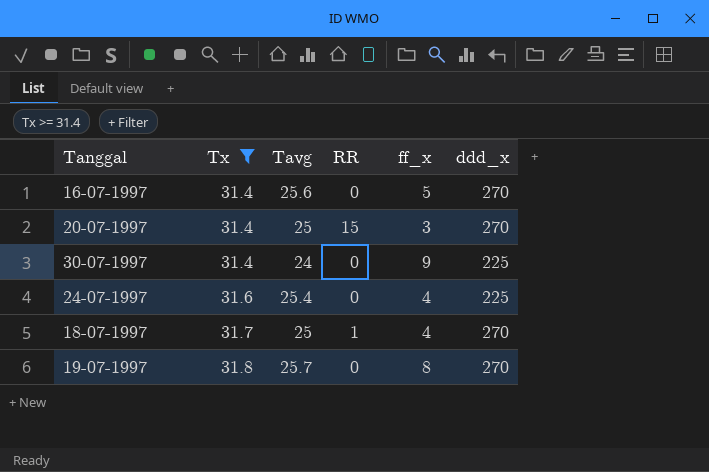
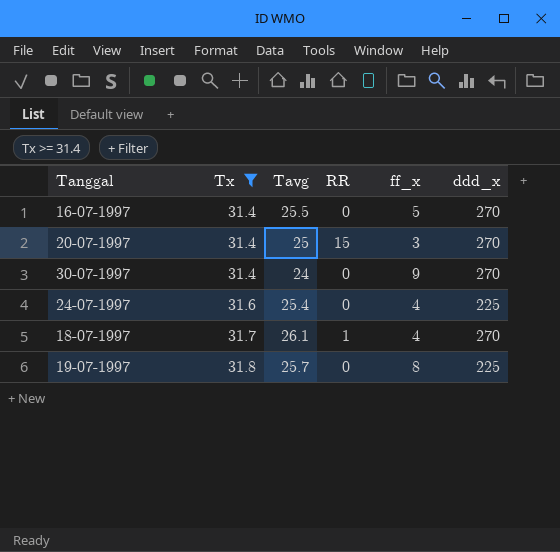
16-07-1997 | Tavg: 25.6 -> 25.5
30-07-1997 | ddd_x: 225 -> 270
18-07-1997 | Tavg: 25 -> 26.1
19-07-1997 | ddd_x: 270 -> 225

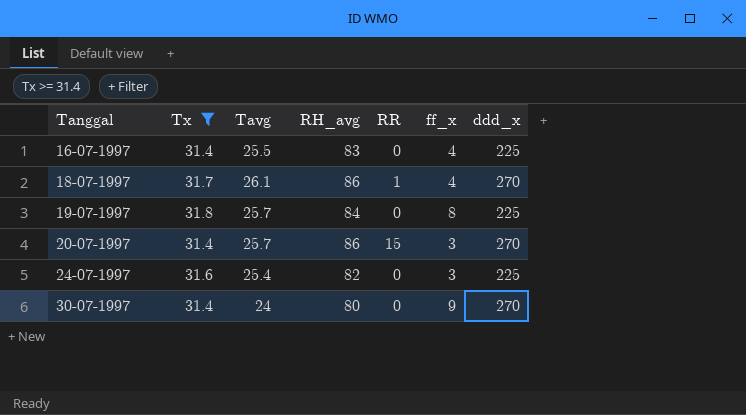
row order: Tx ascending -> Tanggal ascending
column RH_avg | position: none -> 4
16-07-1997 | ff_x: 5 -> 4
16-07-1997 | ddd_x: 270 -> 225
20-07-1997 | Tavg: 25 -> 25.7
24-07-1997 | ff_x: 4 -> 3

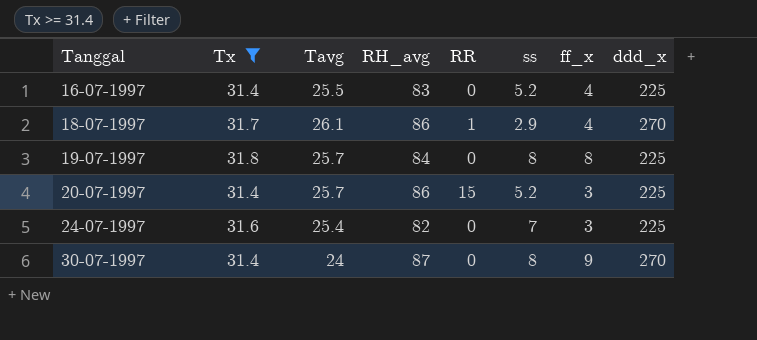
column ss | position: none -> 6
20-07-1997 | ddd_x: 270 -> 225
30-07-1997 | RH_avg: 80 -> 87

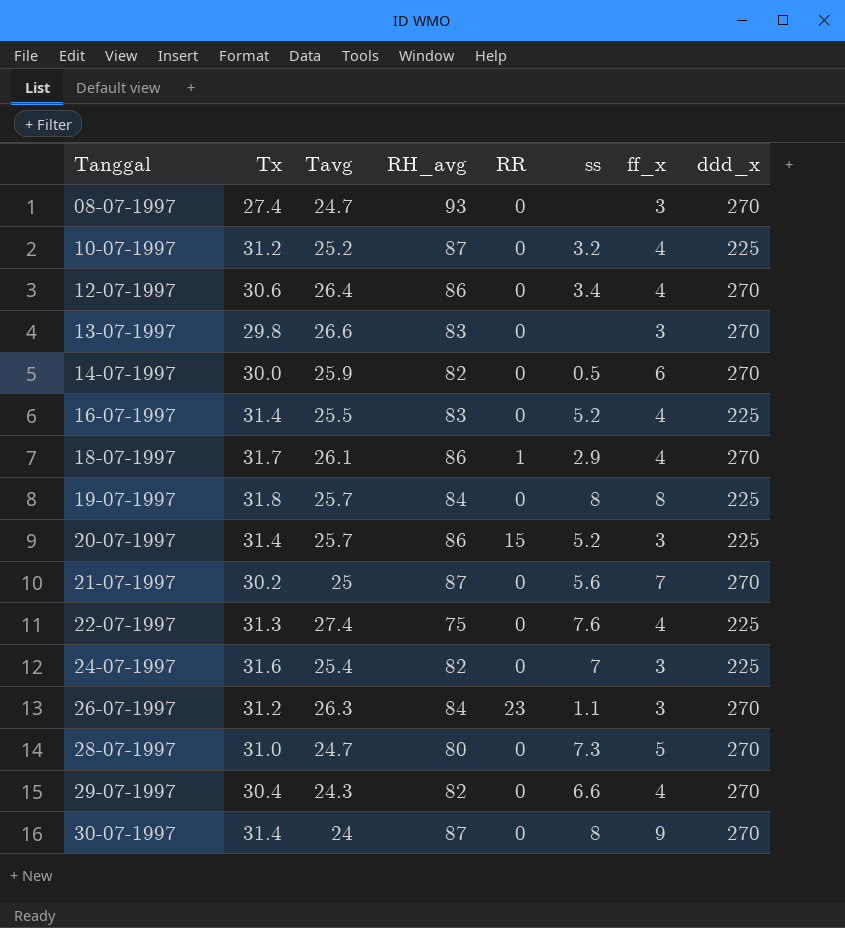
filter: Tx >= 31.4 -> none

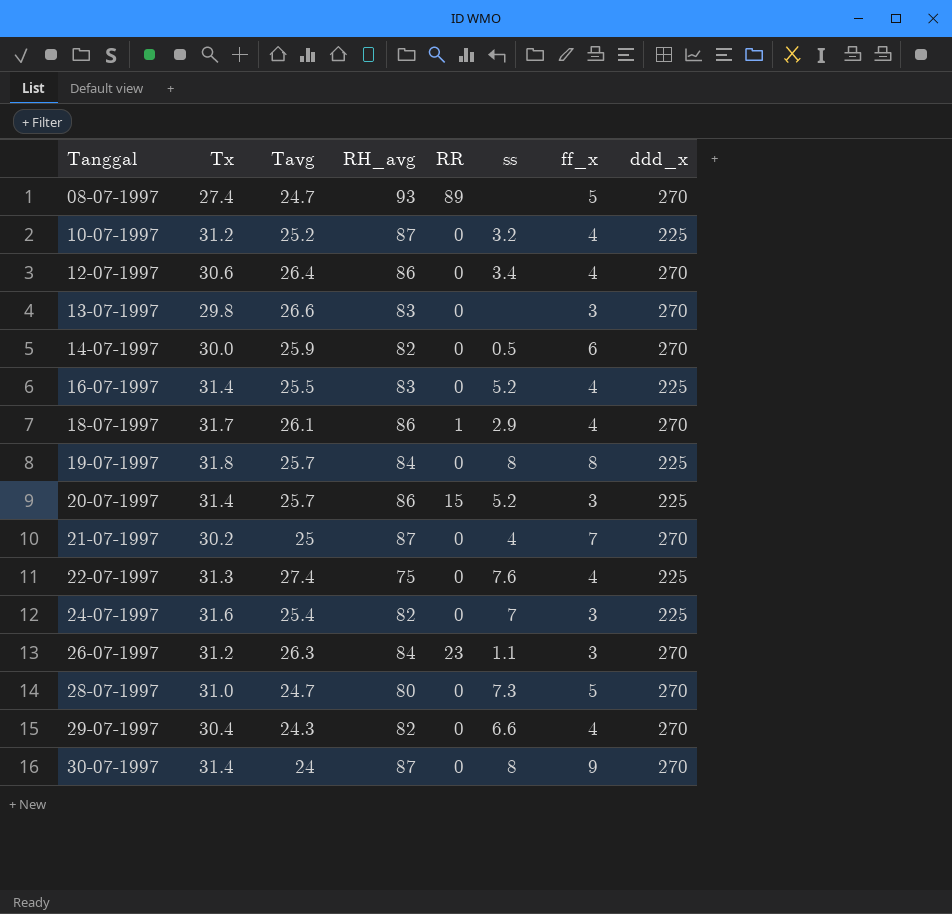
08-07-1997 | RR: 0 -> 89
08-07-1997 | ff_x: 3 -> 5
21-07-1997 | ss: 5.6 -> 4

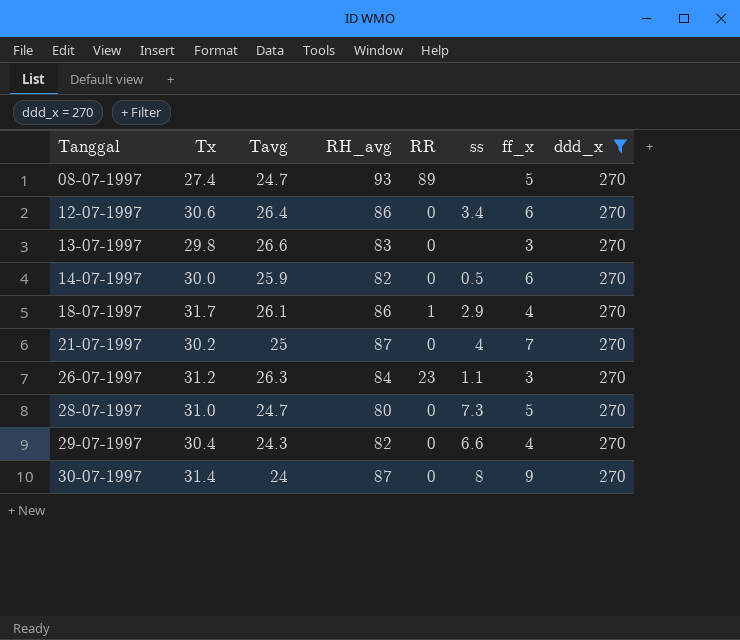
filter: none -> ddd_x = 270
12-07-1997 | ff_x: 4 -> 6

